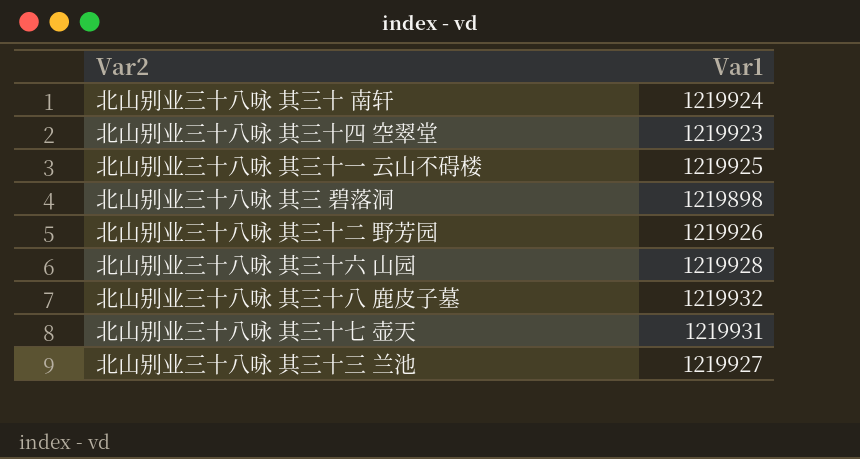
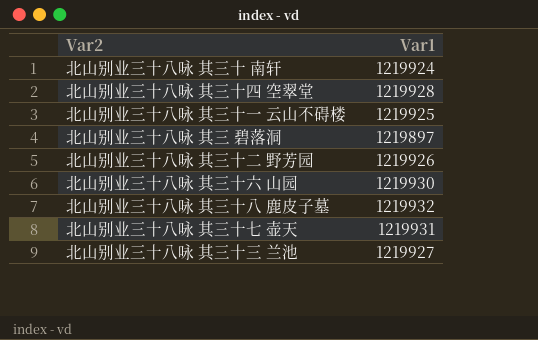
北山别业三十八咏 其三十四 空翠堂 | Var1: 1219923 -> 1219928
北山别业三十八咏 其三 碧落洞 | Var1: 1219898 -> 1219897
北山别业三十八咏 其三十六 山园 | Var1: 1219928 -> 1219930

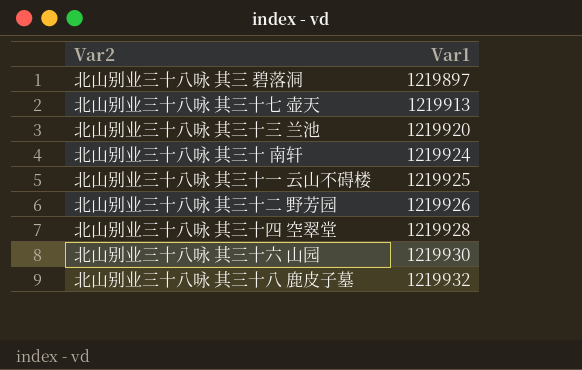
row order: none -> Var1 ascending
北山别业三十八咏 其三十七 壶天 | Var1: 1219931 -> 1219913
北山别业三十八咏 其三十三 兰池 | Var1: 1219927 -> 1219920

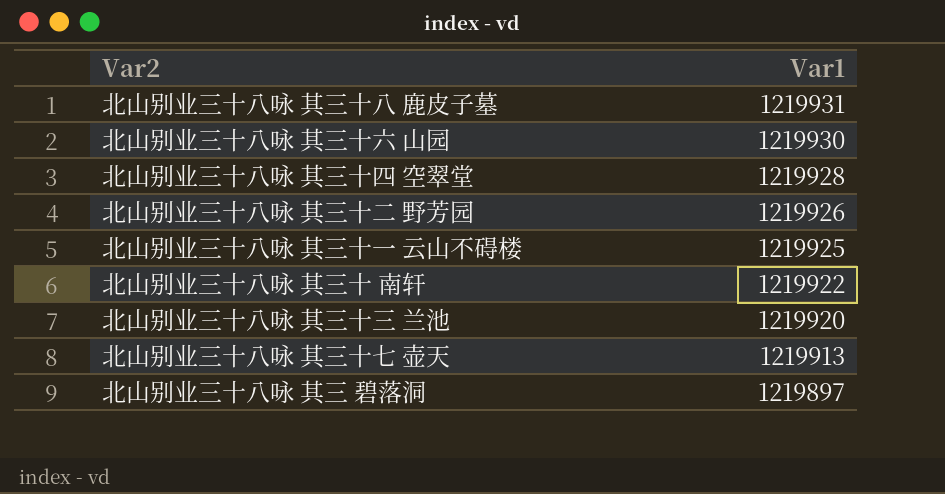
row order: Var1 ascending -> Var1 descending
北山别业三十八咏 其三十八 鹿皮子墓 | Var1: 1219932 -> 1219931
北山别业三十八咏 其三十 南轩 | Var1: 1219924 -> 1219922

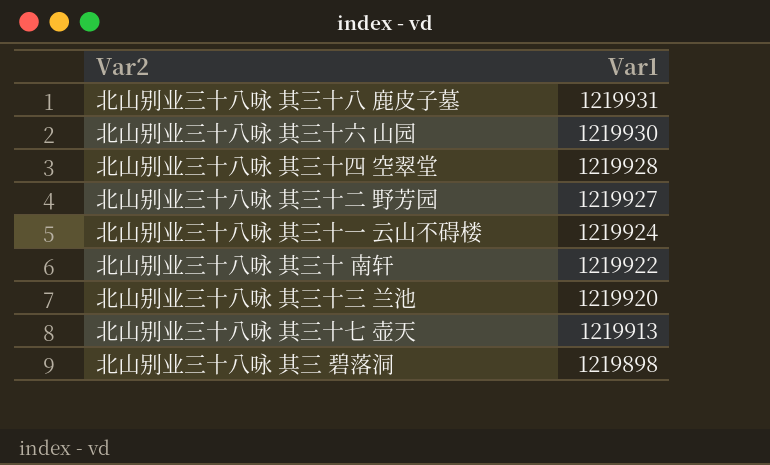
北山别业三十八咏 其三十二 野芳园 | Var1: 1219926 -> 1219927
北山别业三十八咏 其三十一 云山不碍楼 | Var1: 1219925 -> 1219924
北山别业三十八咏 其三 碧落洞 | Var1: 1219897 -> 1219898

